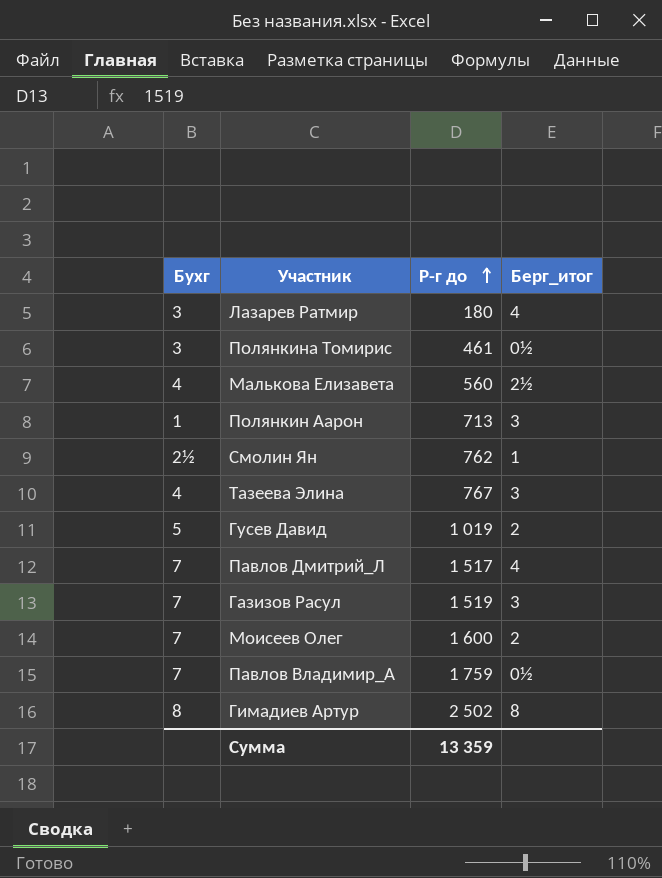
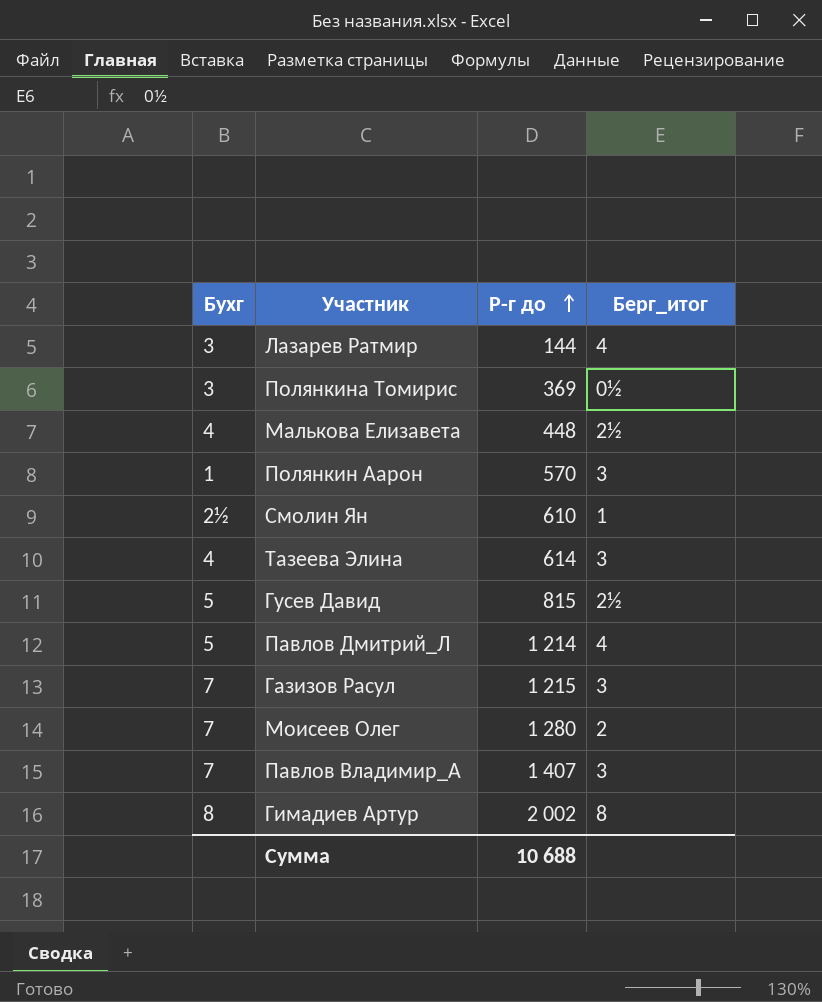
Лазарев Ратмир | Р-г до: 180 -> 144
Полянкина Томирис | Р-г до: 461 -> 369
Малькова Елизавета | Р-г до: 560 -> 448
Полянкин Аарон | Р-г до: 713 -> 570
Смолин Ян | Р-г до: 762 -> 610
Тазеева Элина | Р-г до: 767 -> 614
Гусев Давид | Р-г до: 1 019 -> 815
Гусев Давид | Берг_итог: 2 -> 2½
Павлов Дмитрий_Л | Бухг: 7 -> 5
Павлов Дмитрий_Л | Р-г до: 1 517 -> 1 214
Газизов Расул | Р-г до: 1 519 -> 1 215
Моисеев Олег | Р-г до: 1 600 -> 1 280
Павлов Владимир_А | Р-г до: 1 759 -> 1 407
Павлов Владимир_А | Берг_итог: 0½ -> 3
Гимадиев Артур | Р-г до: 2 502 -> 2 002
Сумма | Р-г до: 13 359 -> 10 688

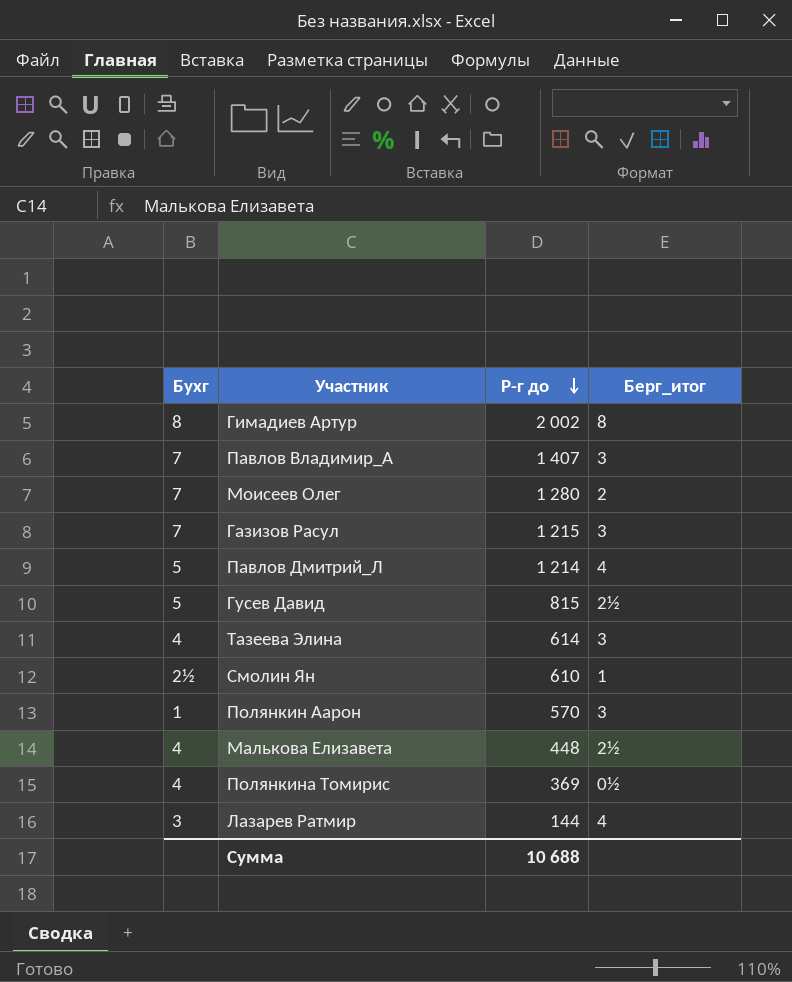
row order: Р-г до ascending -> Р-г до descending
Полянкина Томирис | Бухг: 3 -> 4

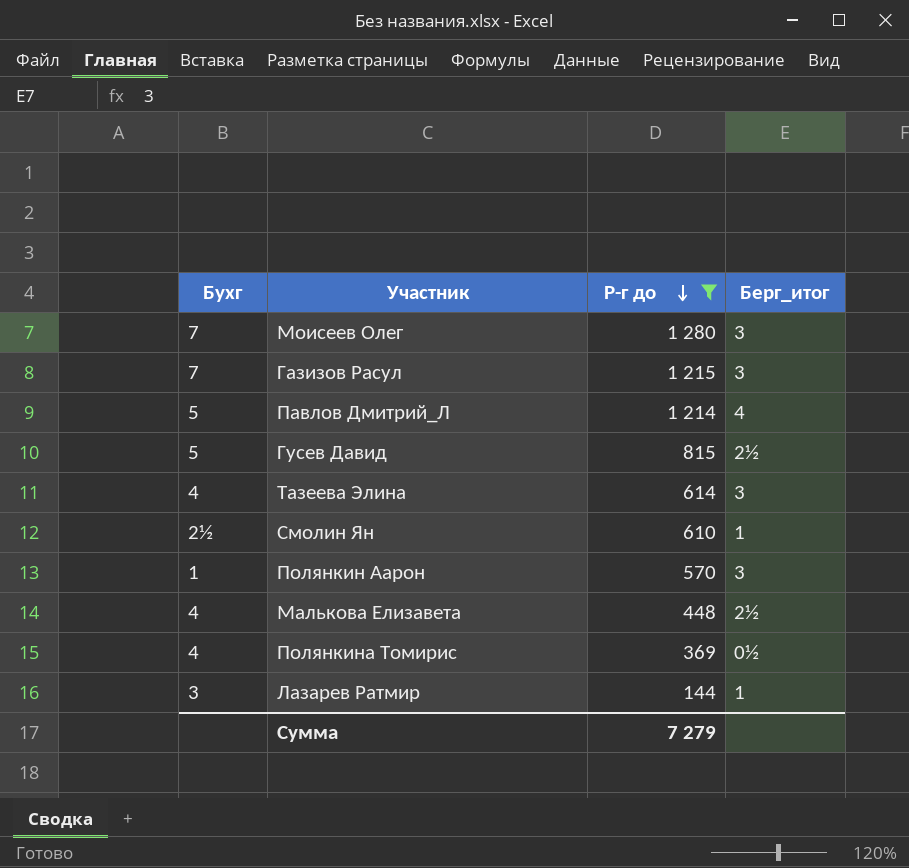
filter: none -> Р-г до <= 1 280
Моисеев Олег | Берг_итог: 2 -> 3
Лазарев Ратмир | Берг_итог: 4 -> 1
Сумма | Р-г до: 10 688 -> 7 279

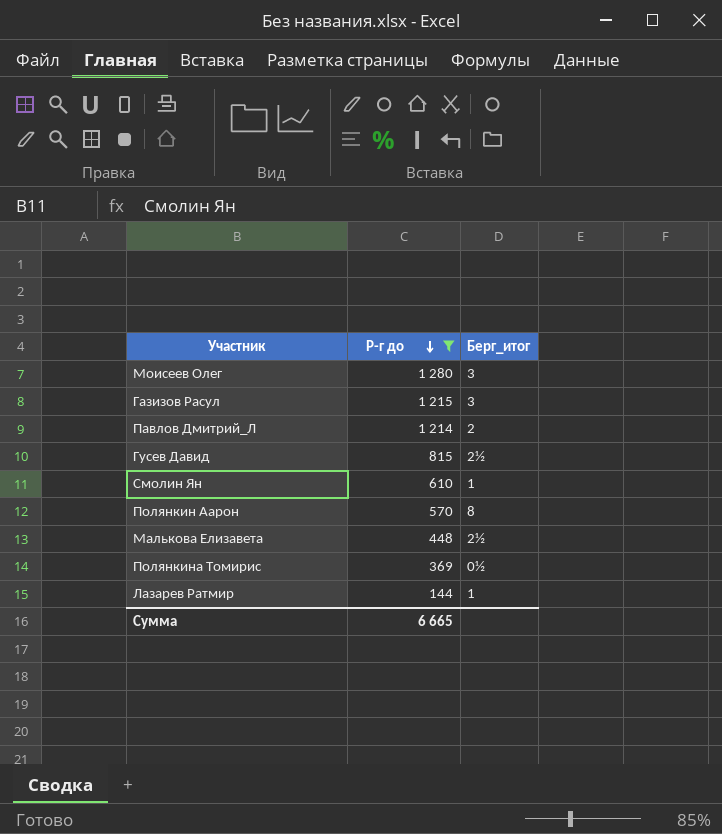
column Бухг | position: 1 -> none
row Тазеева Элина: 4 | 614 | 3 -> none
Павлов Дмитрий_Л | Берг_итог: 4 -> 2
Полянкин Аарон | Берг_итог: 3 -> 8
Сумма | Р-г до: 7 279 -> 6 665

